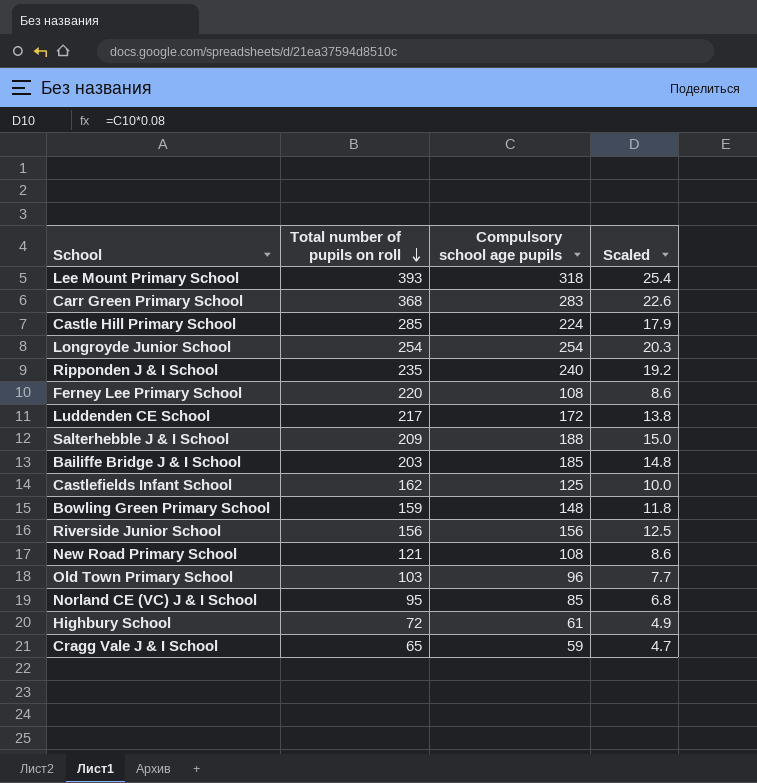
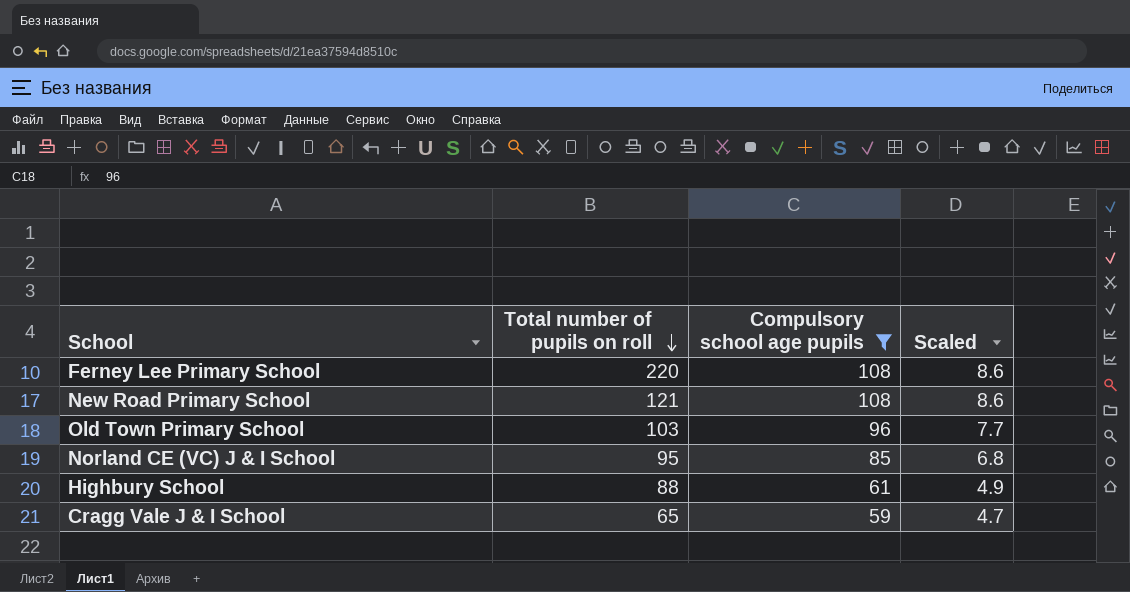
filter: none -> Compulsory school age pupils <= 108
Highbury School | Total number of pupils on roll: 72 -> 88

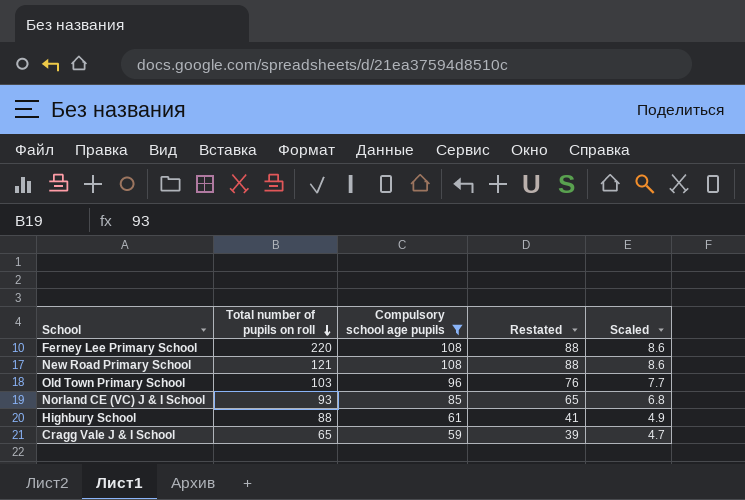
column Restated | formula: none -> [Compulsory school age pupils] - 20
Norland CE (VC) J & I School | Total number of pupils on roll: 95 -> 93

